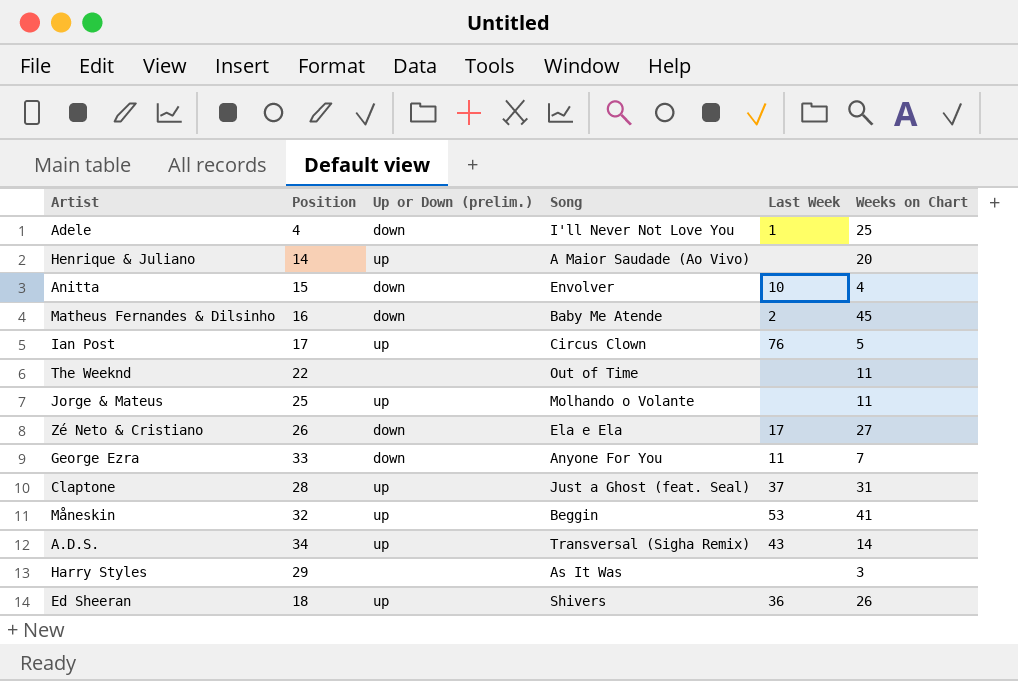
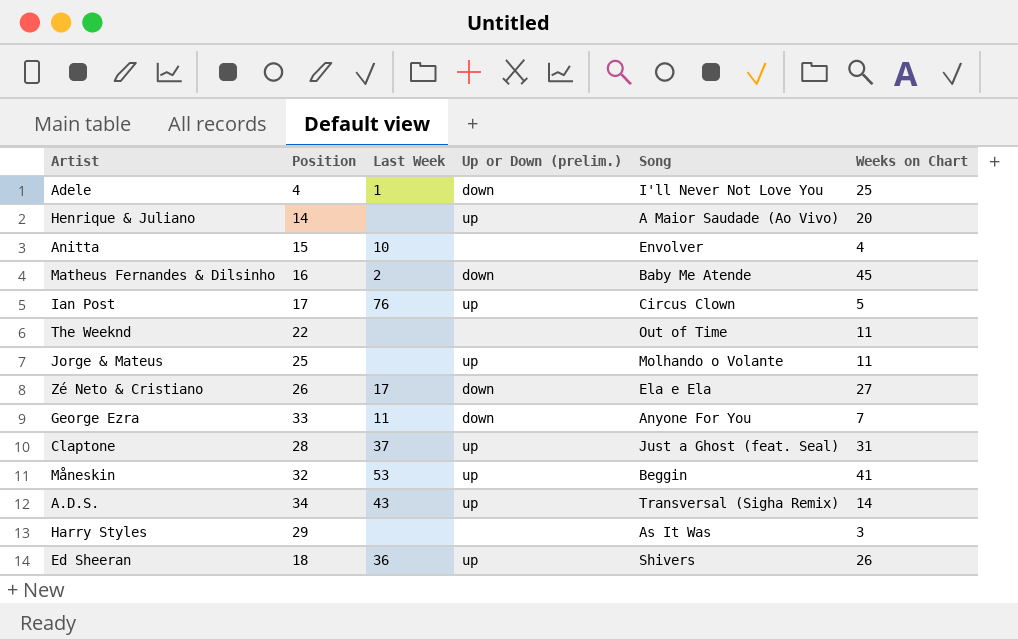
column Last Week | position: 5 -> 3
Anitta | Up or Down (prelim.): down -> none

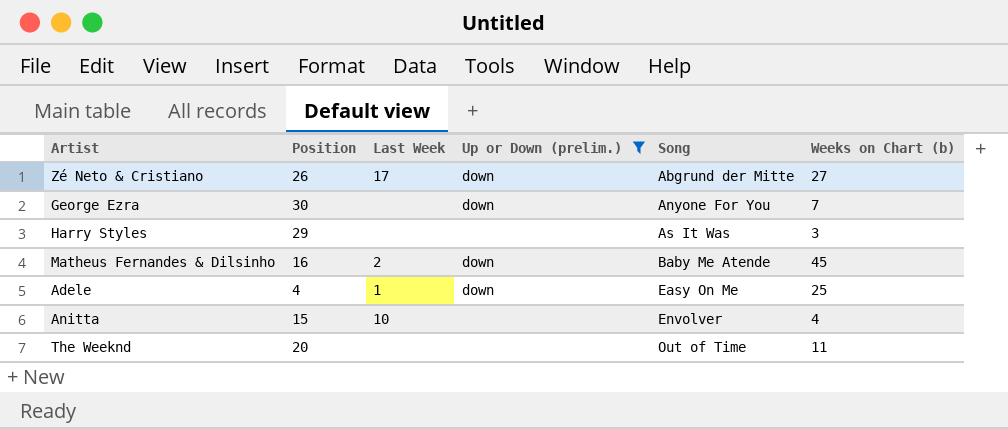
filter: none -> Up or Down (prelim.) != up
row order: none -> Song ascending
column name: Weeks on Chart -> Weeks on Chart (b)
Zé Neto & Cristiano | Song: Ela e Ela -> Abgrund der Mitte
George Ezra | Position: 33 -> 30
George Ezra | Last Week: 11 -> none
Adele | Song: I'll Never Not Love You -> Easy On Me
The Weeknd | Position: 22 -> 20

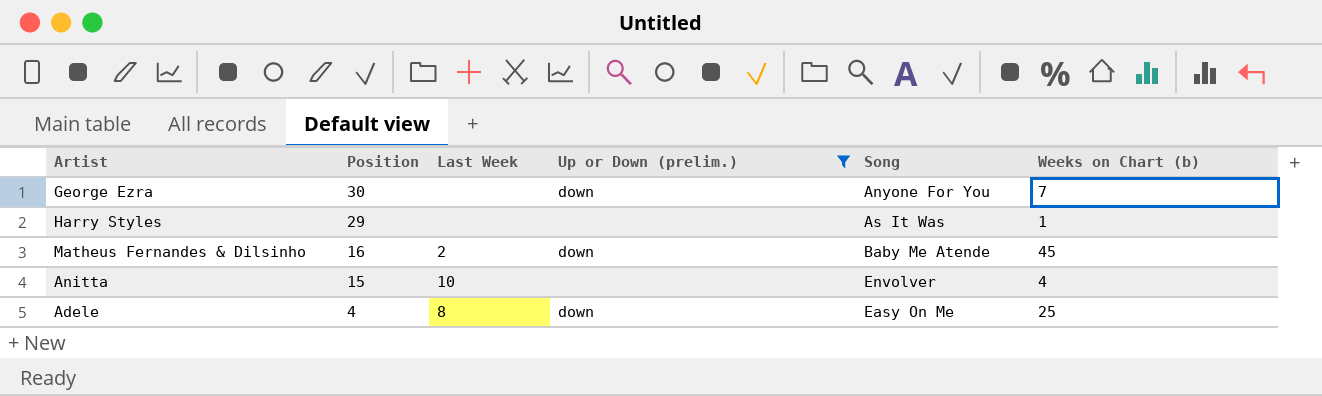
row order: Song ascending -> Position descending
row Zé Neto & Cristiano: 26 | 17 | down | Abgrund der Mitte | 27 -> none
row The Weeknd: 20 | none | none | Out of Time | 11 -> none
Harry Styles | Weeks on Chart (b): 3 -> 1
Adele | Last Week: 1 -> 8

